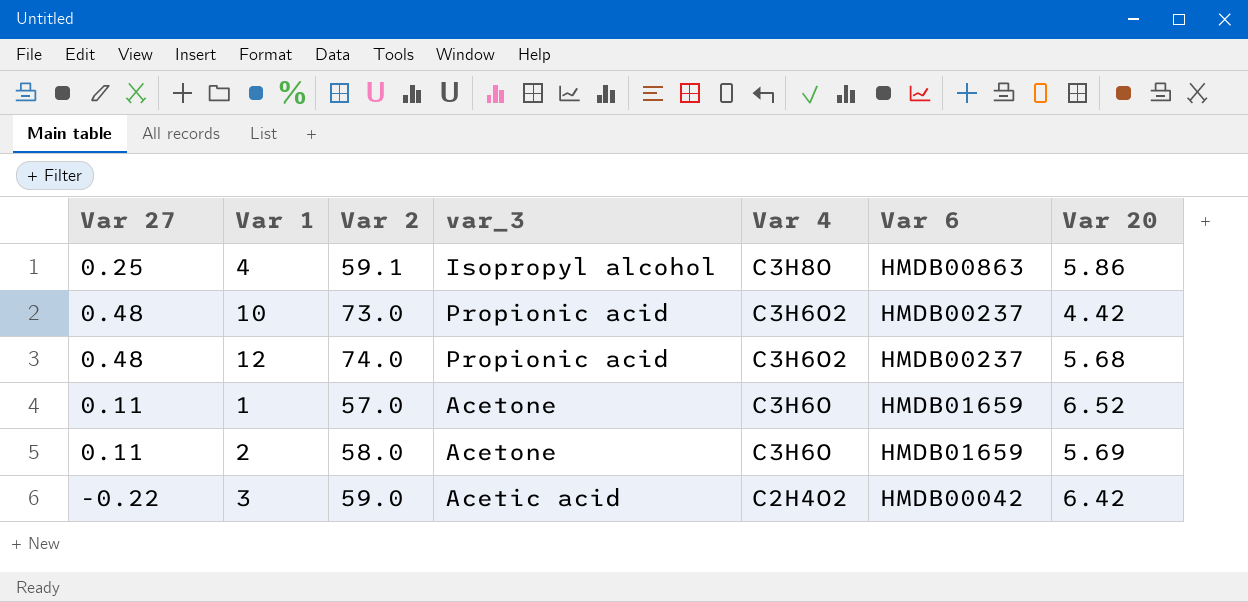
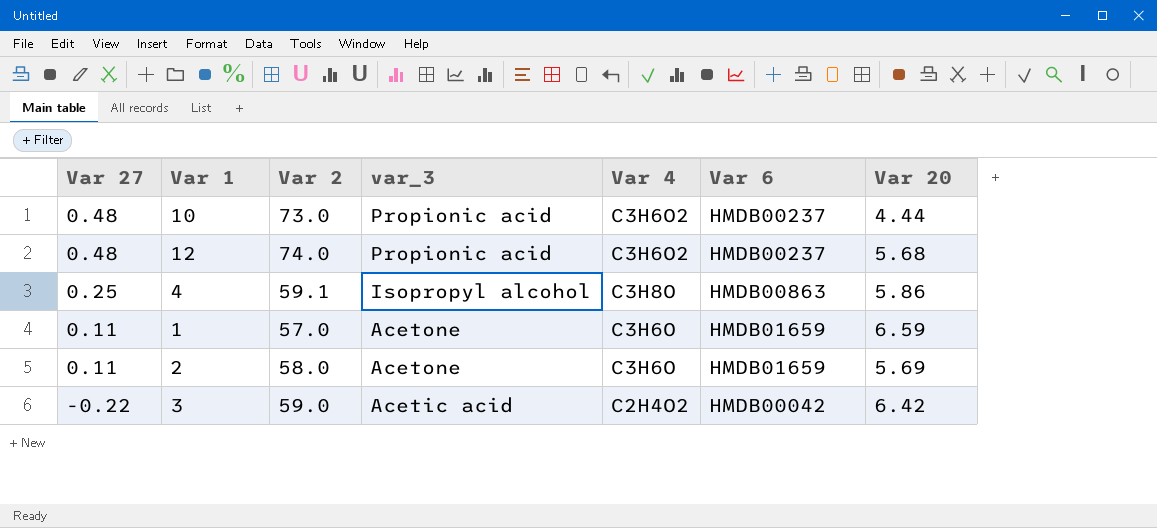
row order: Var 4 descending -> Var 27 descending
10 | Var 20: 4.42 -> 4.44
1 | Var 20: 6.52 -> 6.59

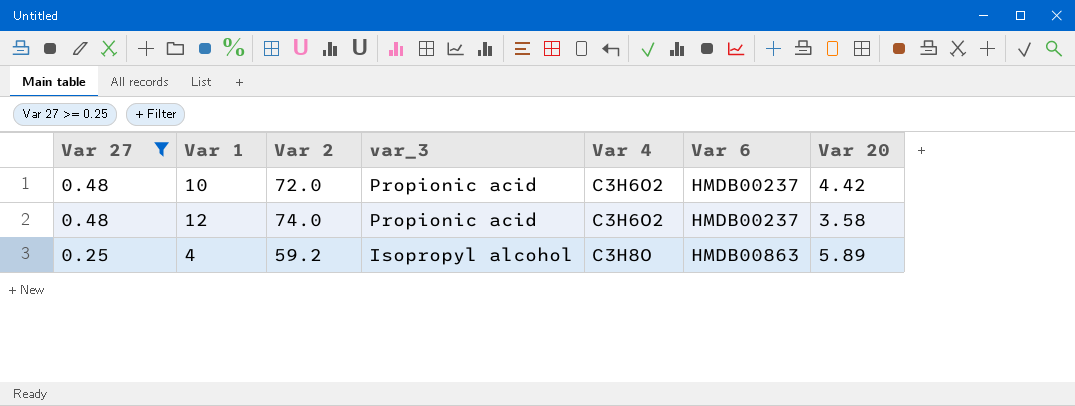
filter: none -> Var 27 >= 0.25
10 | Var 2: 73.0 -> 72.0
10 | Var 20: 4.44 -> 4.42
12 | Var 20: 5.68 -> 3.58
4 | Var 2: 59.1 -> 59.2
4 | Var 20: 5.86 -> 5.89

